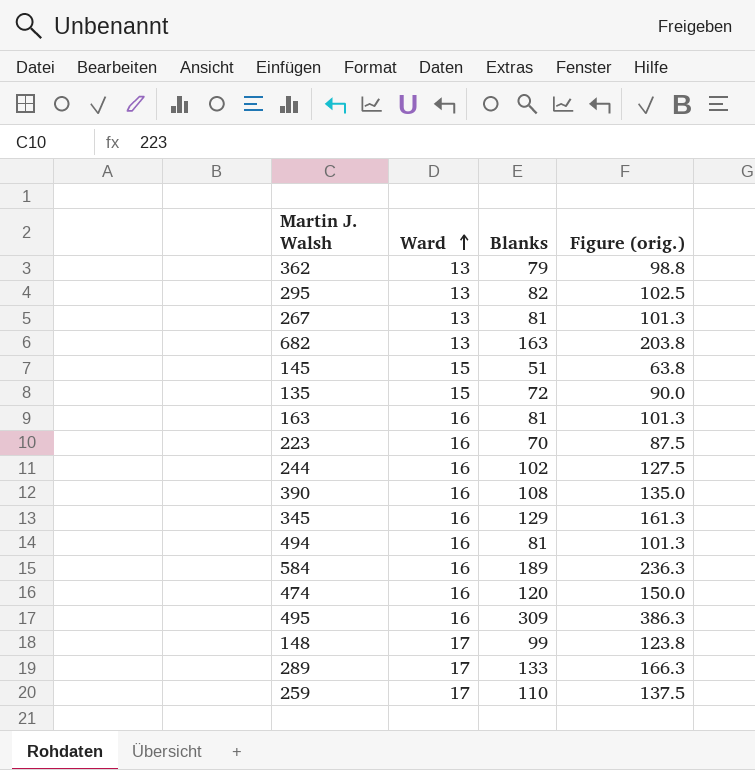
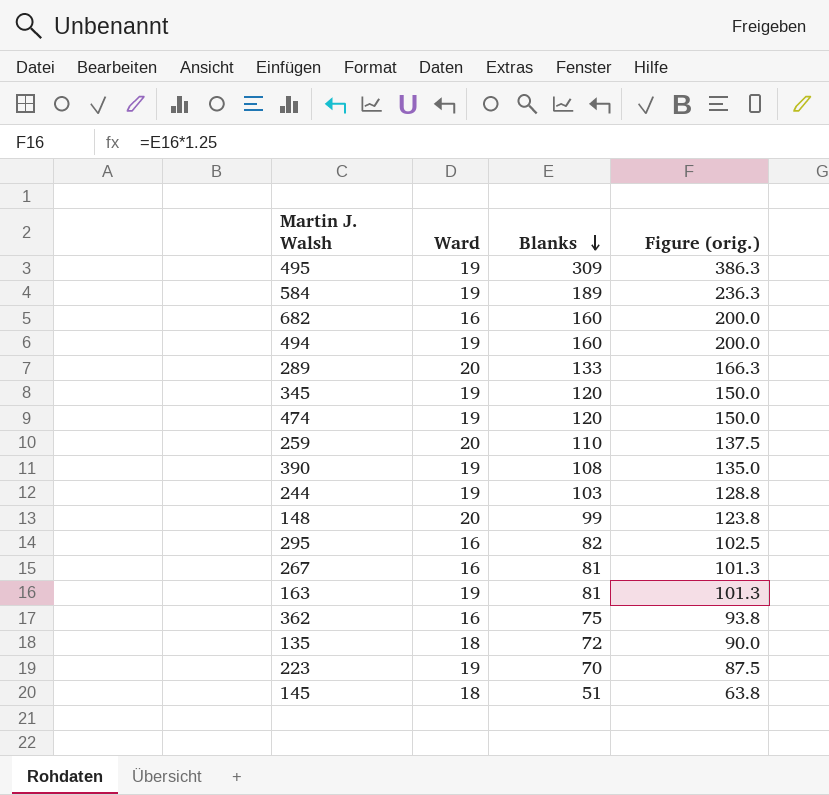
row order: Ward ascending -> Blanks descending
495 | Ward: 16 -> 19
584 | Ward: 16 -> 19
682 | Ward: 13 -> 16
682 | Blanks: 163 -> 160
682 | Figure (orig.): 203.8 -> 200.0
494 | Ward: 16 -> 19
494 | Blanks: 81 -> 160
494 | Figure (orig.): 101.3 -> 200.0
289 | Ward: 17 -> 20
345 | Ward: 16 -> 19
345 | Blanks: 129 -> 120
345 | Figure (orig.): 161.3 -> 150.0
474 | Ward: 16 -> 19
259 | Ward: 17 -> 20
390 | Ward: 16 -> 19
244 | Ward: 16 -> 19
244 | Blanks: 102 -> 103
244 | Figure (orig.): 127.5 -> 128.8
148 | Ward: 17 -> 20
295 | Ward: 13 -> 16
267 | Ward: 13 -> 16
163 | Ward: 16 -> 19
362 | Ward: 13 -> 16
362 | Blanks: 79 -> 75
362 | Figure (orig.): 98.8 -> 93.8
135 | Ward: 15 -> 18
223 | Ward: 16 -> 19
145 | Ward: 15 -> 18

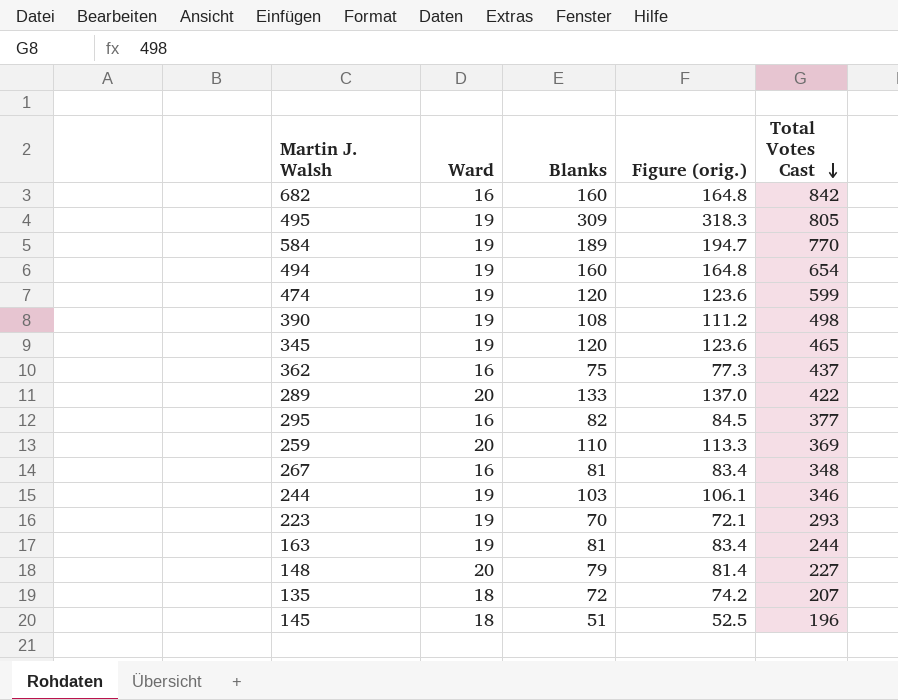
row order: Blanks descending -> Total Votes Cast descending
column Figure (orig.) | formula: [Blanks] * 1.25 -> [Blanks] * 1.03
column Total Votes Cast | position: none -> 5
148 | Blanks: 99 -> 79

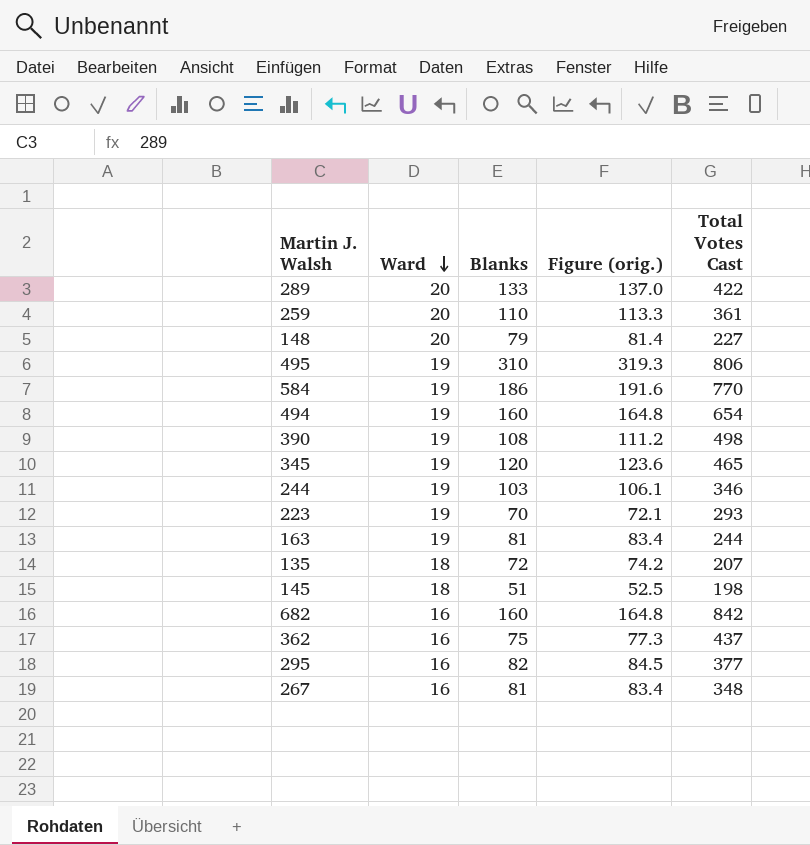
row order: Total Votes Cast descending -> Ward descending
row 474: 19 | 120 | 123.6 | 599 -> none
259 | Total Votes Cast: 369 -> 361
495 | Blanks: 309 -> 310
495 | Figure (orig.): 318.3 -> 319.3
495 | Total Votes Cast: 805 -> 806
584 | Blanks: 189 -> 186
584 | Figure (orig.): 194.7 -> 191.6
145 | Total Votes Cast: 196 -> 198

